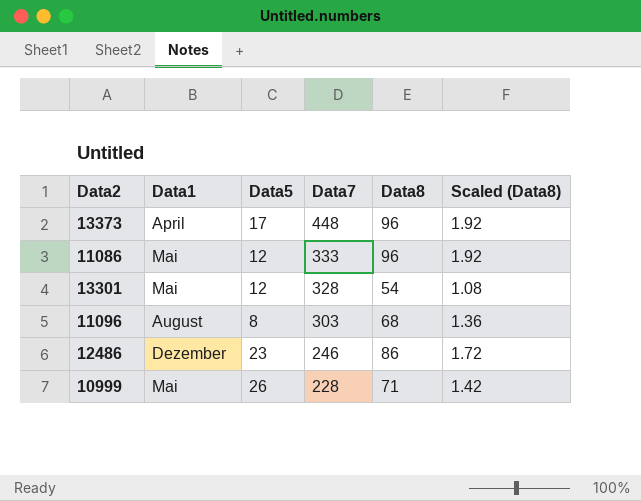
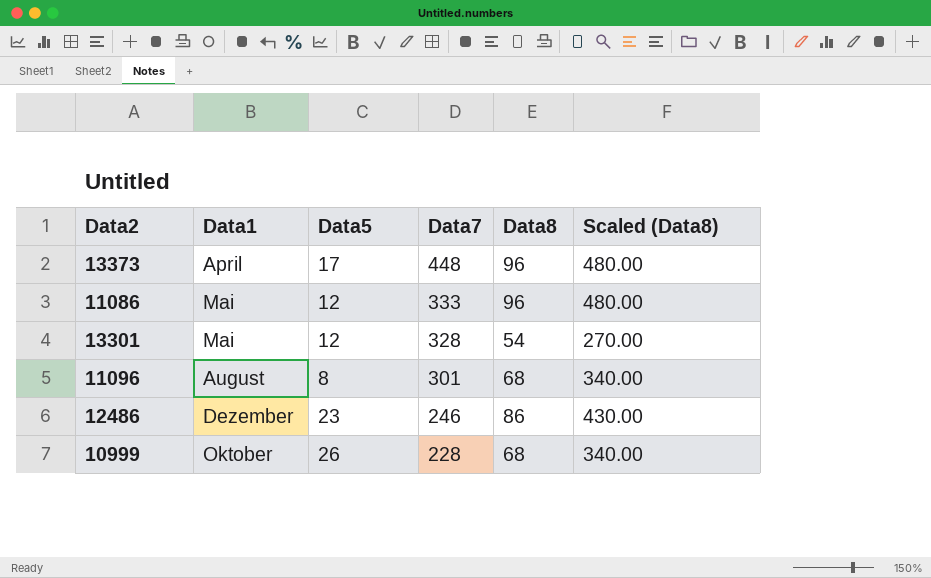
column Scaled (Data8) | formula: [Data8] * 0.02 -> [Data8] * 5
11096 | Data7: 303 -> 301
10999 | Data1: Mai -> Oktober
10999 | Data8: 71 -> 68

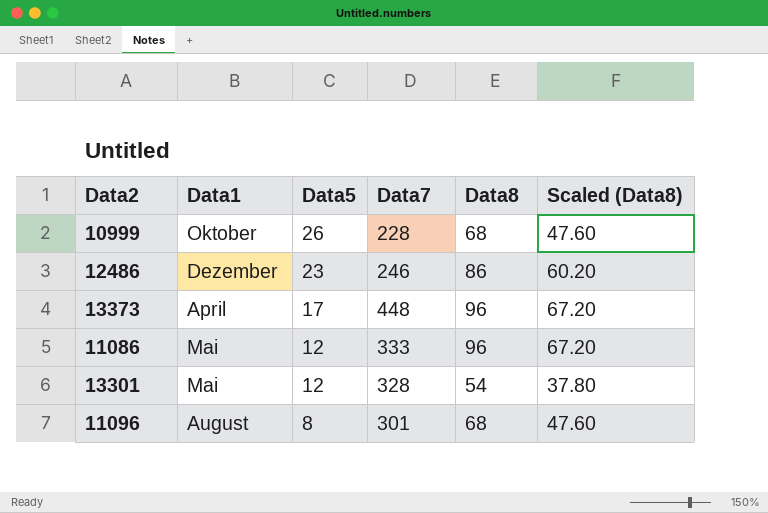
row order: Data7 descending -> Data5 descending
column Scaled (Data8) | formula: [Data8] * 5 -> [Data8] * 0.7

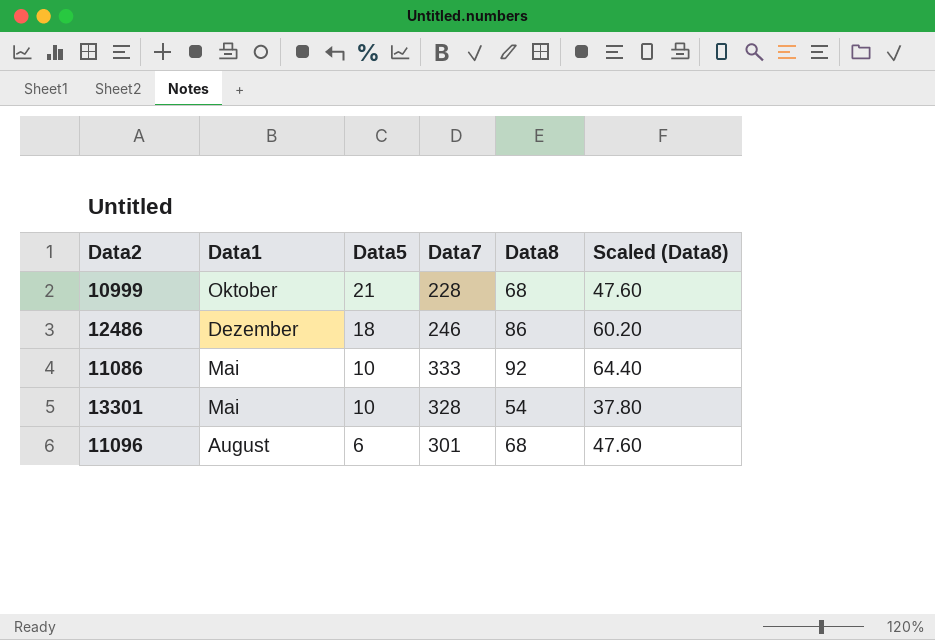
row 13373: April | 17 | 448 | 96 | 67.20 -> none
10999 | Data5: 26 -> 21
12486 | Data5: 23 -> 18
11086 | Data5: 12 -> 10
11086 | Data8: 96 -> 92
11086 | Scaled (Data8): 67.20 -> 64.40
13301 | Data5: 12 -> 10
11096 | Data5: 8 -> 6

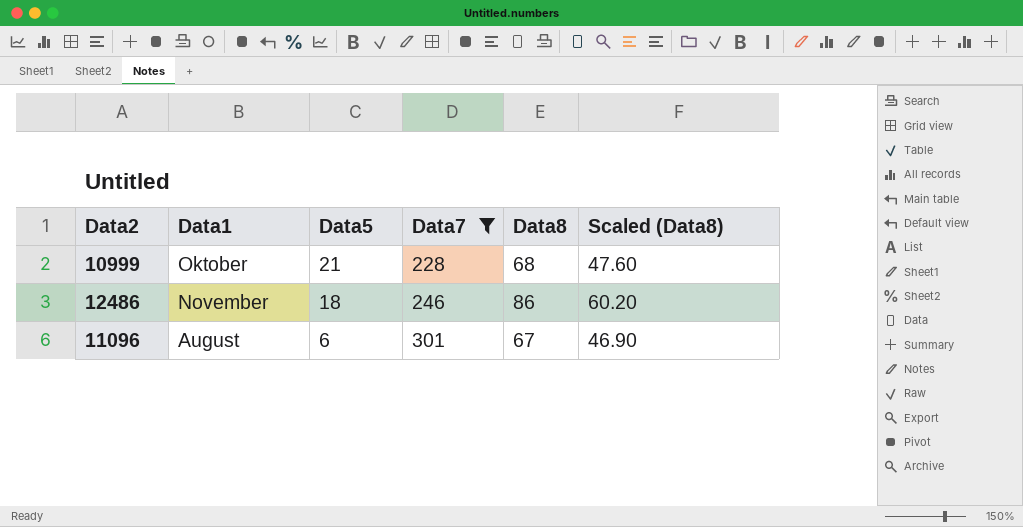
filter: none -> Data7 <= 301
12486 | Data1: Dezember -> November
11096 | Data8: 68 -> 67
11096 | Scaled (Data8): 47.60 -> 46.90

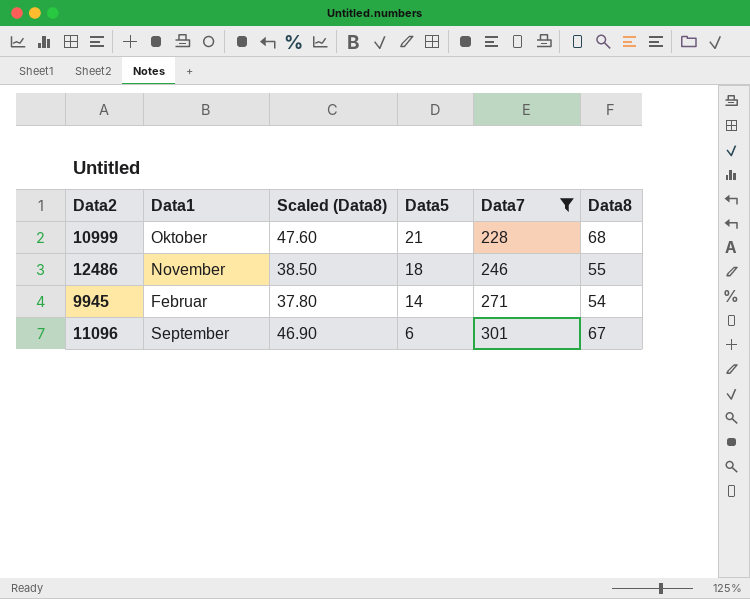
column Scaled (Data8) | position: 6 -> 3
12486 | Scaled (Data8): 60.20 -> 38.50
12486 | Data8: 86 -> 55
row 9945: none -> Februar | 37.80 | 14 | 271 | 54
11096 | Data1: August -> September

